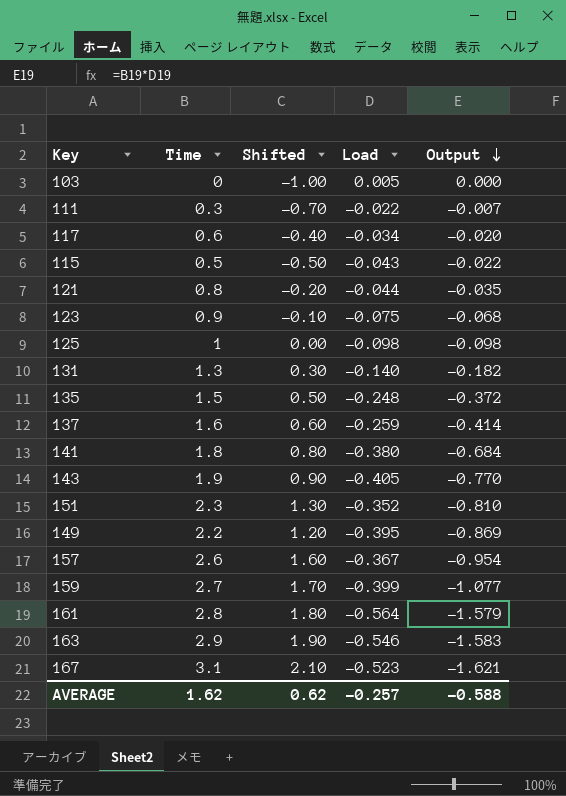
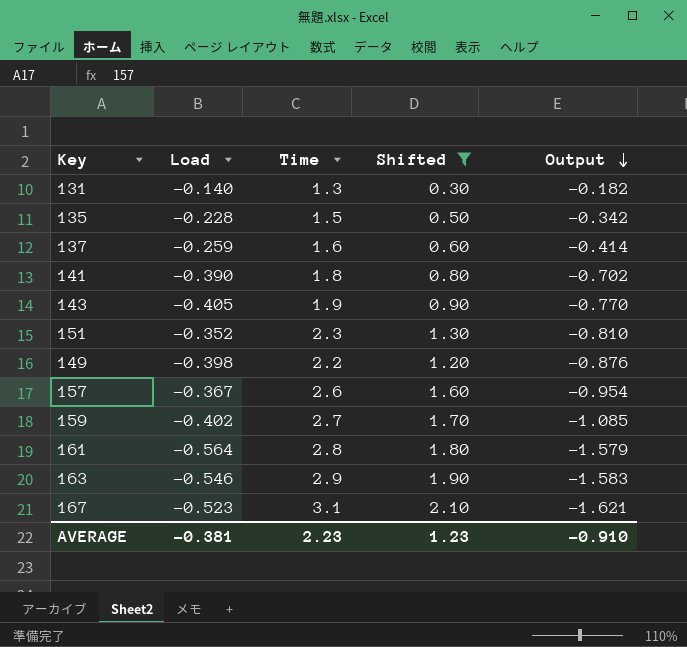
filter: none -> Shifted >= 0.30
column Load | position: 4 -> 2
135 | Load: -0.248 -> -0.228
135 | Output: -0.372 -> -0.342
141 | Load: -0.380 -> -0.390
141 | Output: -0.684 -> -0.702
149 | Load: -0.395 -> -0.398
149 | Output: -0.869 -> -0.876
159 | Load: -0.399 -> -0.402
159 | Output: -1.077 -> -1.085
AVERAGE | Load: -0.257 -> -0.381
AVERAGE | Time: 1.62 -> 2.23
AVERAGE | Shifted: 0.62 -> 1.23
AVERAGE | Output: -0.588 -> -0.910

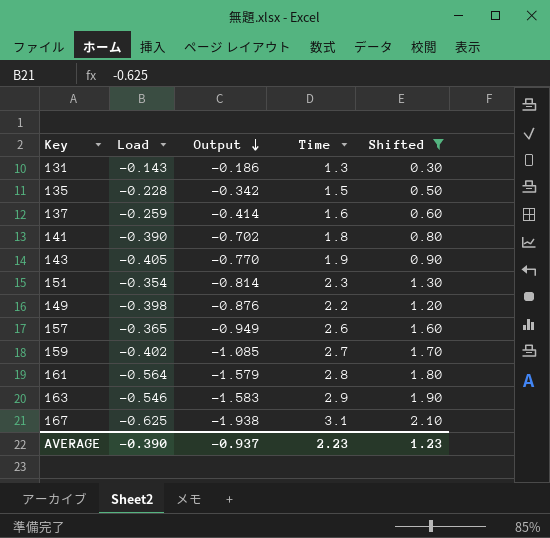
column Output | position: 5 -> 3
131 | Load: -0.140 -> -0.143
131 | Output: -0.182 -> -0.186
151 | Load: -0.352 -> -0.354
151 | Output: -0.810 -> -0.814
157 | Load: -0.367 -> -0.365
157 | Output: -0.954 -> -0.949
167 | Load: -0.523 -> -0.625
167 | Output: -1.621 -> -1.938
AVERAGE | Load: -0.381 -> -0.390
AVERAGE | Output: -0.910 -> -0.937

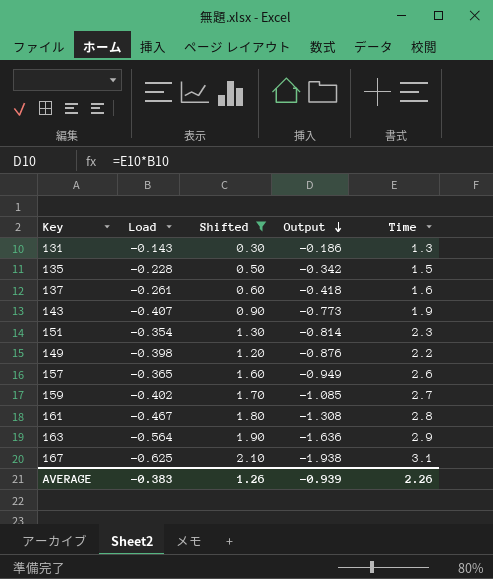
column Shifted | position: 5 -> 3
row 141: -0.390 | -0.702 | 1.8 | 0.80 -> none
137 | Load: -0.259 -> -0.261
137 | Output: -0.414 -> -0.418
143 | Load: -0.405 -> -0.407
143 | Output: -0.770 -> -0.773
161 | Load: -0.564 -> -0.467
161 | Output: -1.579 -> -1.308
163 | Load: -0.546 -> -0.564
163 | Output: -1.583 -> -1.636
AVERAGE | Load: -0.390 -> -0.383
AVERAGE | Shifted: 1.23 -> 1.26
AVERAGE | Output: -0.937 -> -0.939
AVERAGE | Time: 2.23 -> 2.26

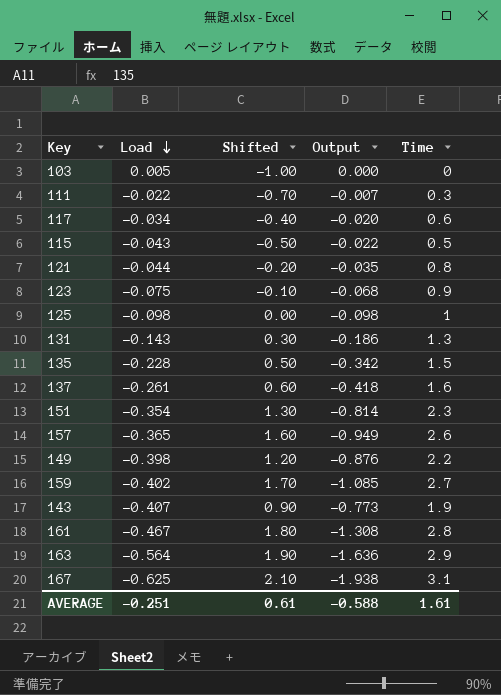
filter: Shifted >= 0.30 -> none
row order: Output descending -> Load descending
AVERAGE | Load: -0.383 -> -0.251
AVERAGE | Shifted: 1.26 -> 0.61
AVERAGE | Output: -0.939 -> -0.588
AVERAGE | Time: 2.26 -> 1.61

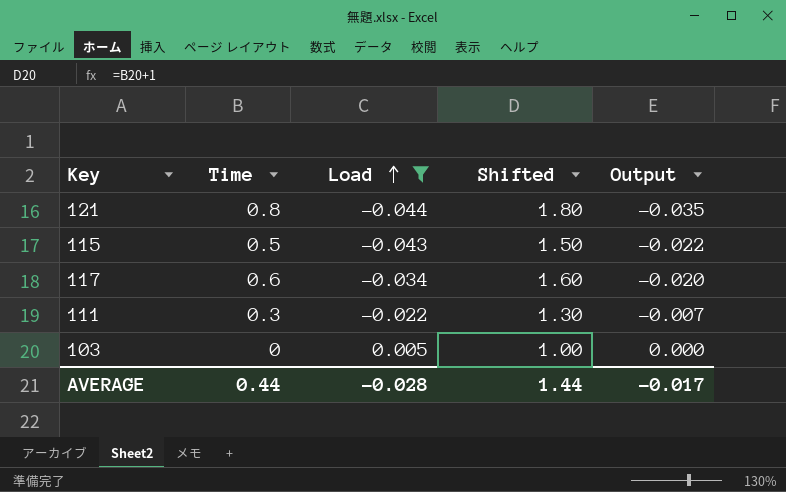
filter: none -> Load >= -0.044
row order: Load descending -> Load ascending
column Time | position: 5 -> 2
column Shifted | formula: [Time] - 1 -> [Time] + 1
AVERAGE | Time: 1.61 -> 0.44
AVERAGE | Load: -0.251 -> -0.028
AVERAGE | Shifted: 0.61 -> 1.44
AVERAGE | Output: -0.588 -> -0.017

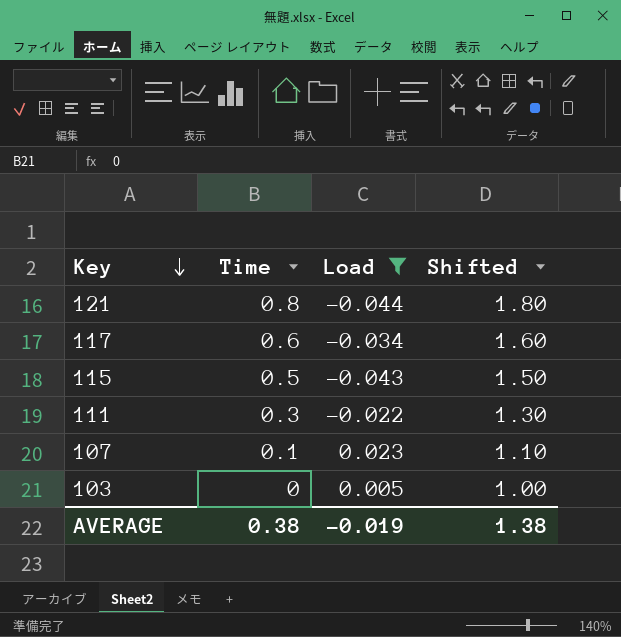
row order: Load ascending -> Key descending
column Output | formula: [Time] * [Load] -> none
row 107: none -> 0.1 | 0.023 | 1.10
AVERAGE | Time: 0.44 -> 0.38
AVERAGE | Load: -0.028 -> -0.019
AVERAGE | Shifted: 1.44 -> 1.38

